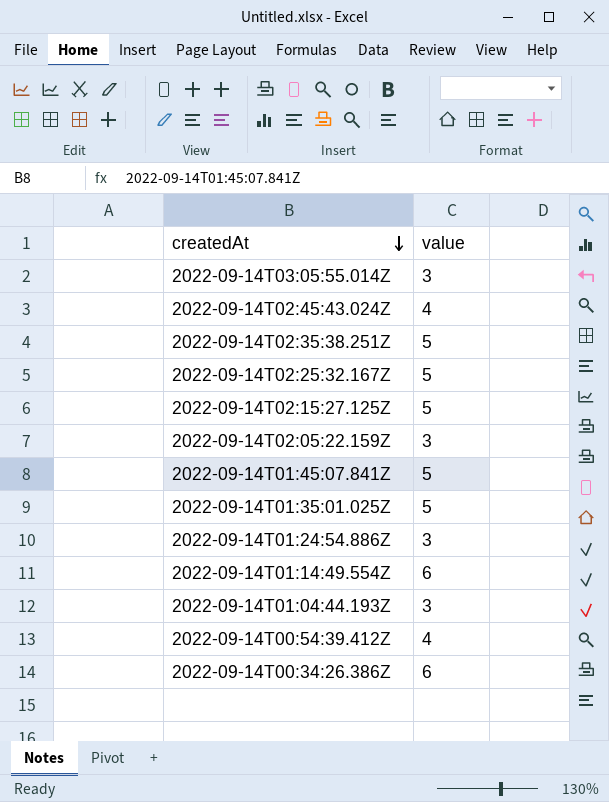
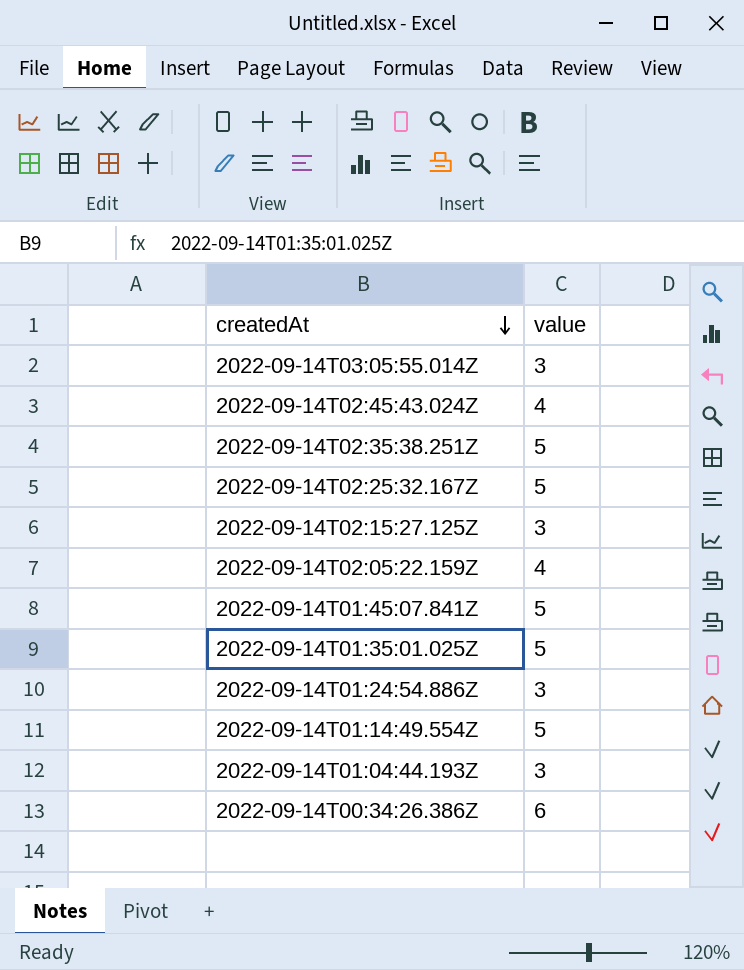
row 2022-09-14T00:54:39.412Z: 4 -> none
2022-09-14T02:15:27.125Z | value: 5 -> 3
2022-09-14T02:05:22.159Z | value: 3 -> 4
2022-09-14T01:14:49.554Z | value: 6 -> 5

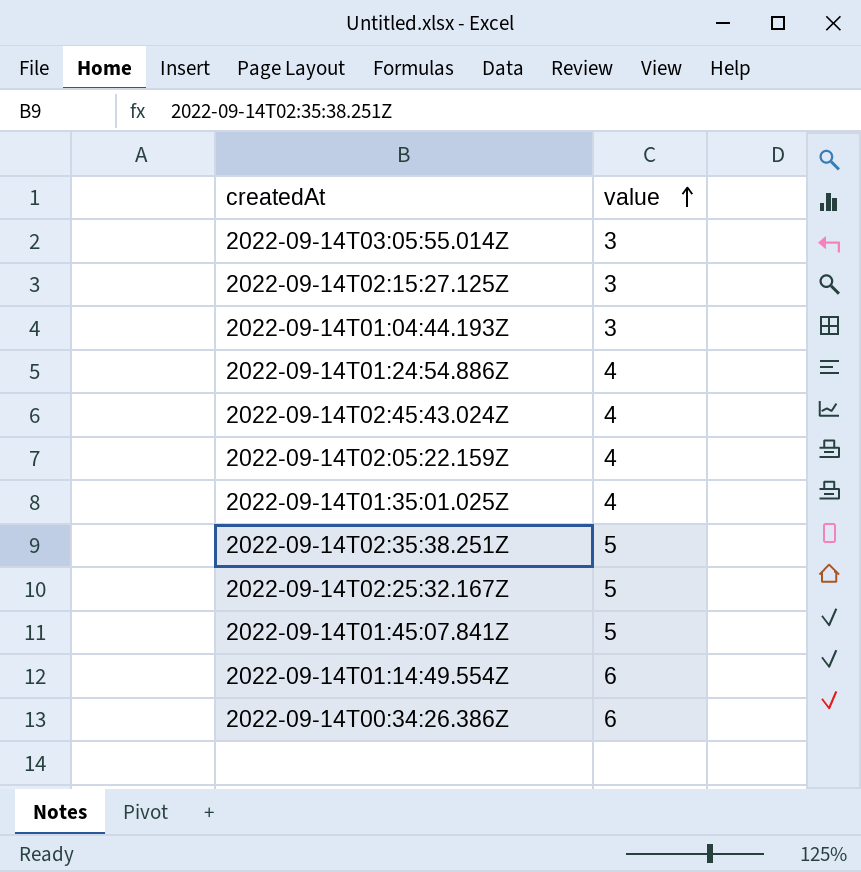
row order: createdAt descending -> value ascending
2022-09-14T01:24:54.886Z | value: 3 -> 4
2022-09-14T01:35:01.025Z | value: 5 -> 4
2022-09-14T01:14:49.554Z | value: 5 -> 6

